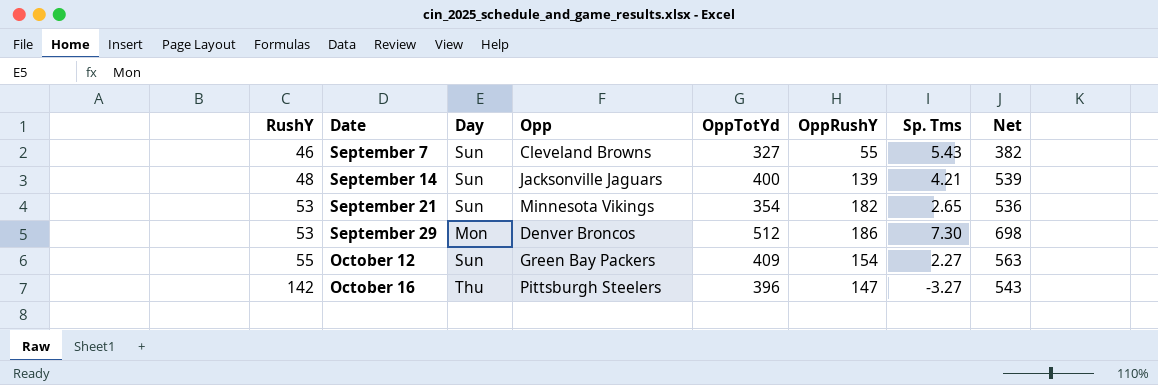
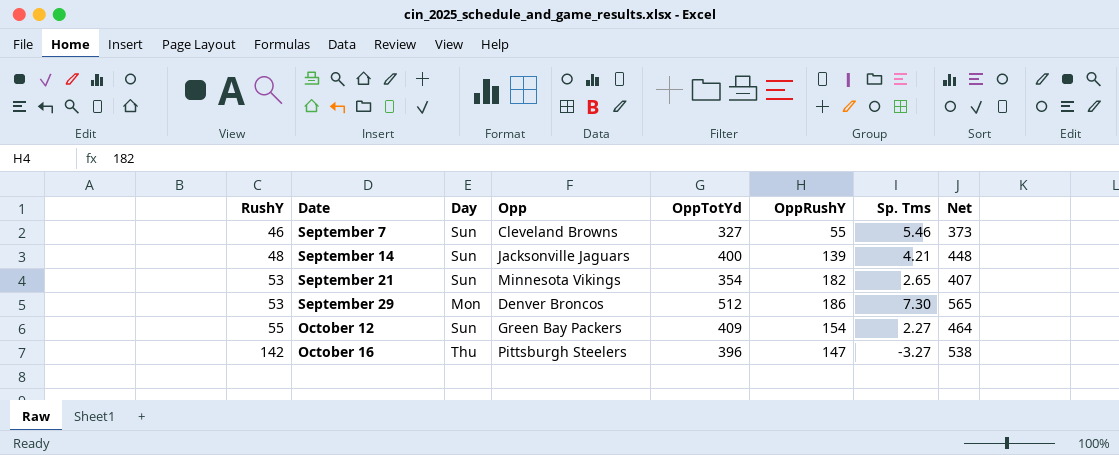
column Net | formula: [OppTotYd] + [OppRushY] -> [RushY] + [OppTotYd]
September 7 | Sp. Tms: 5.43 -> 5.46

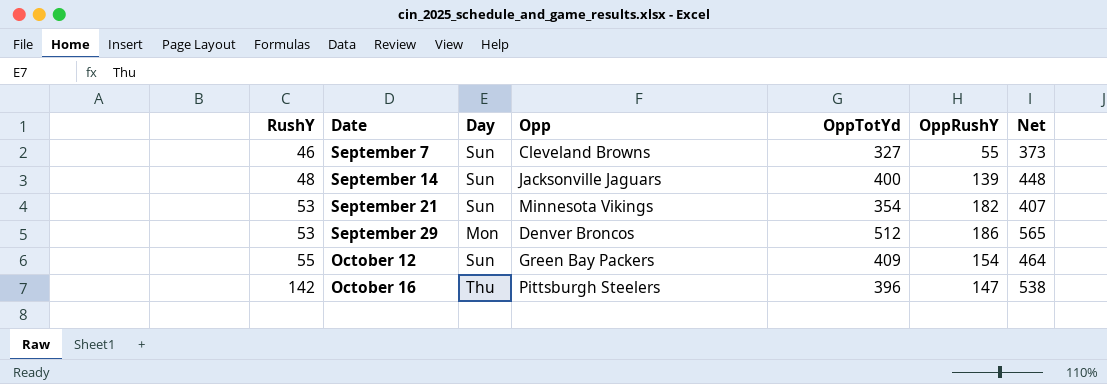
column Sp. Tms | position: 7 -> none

